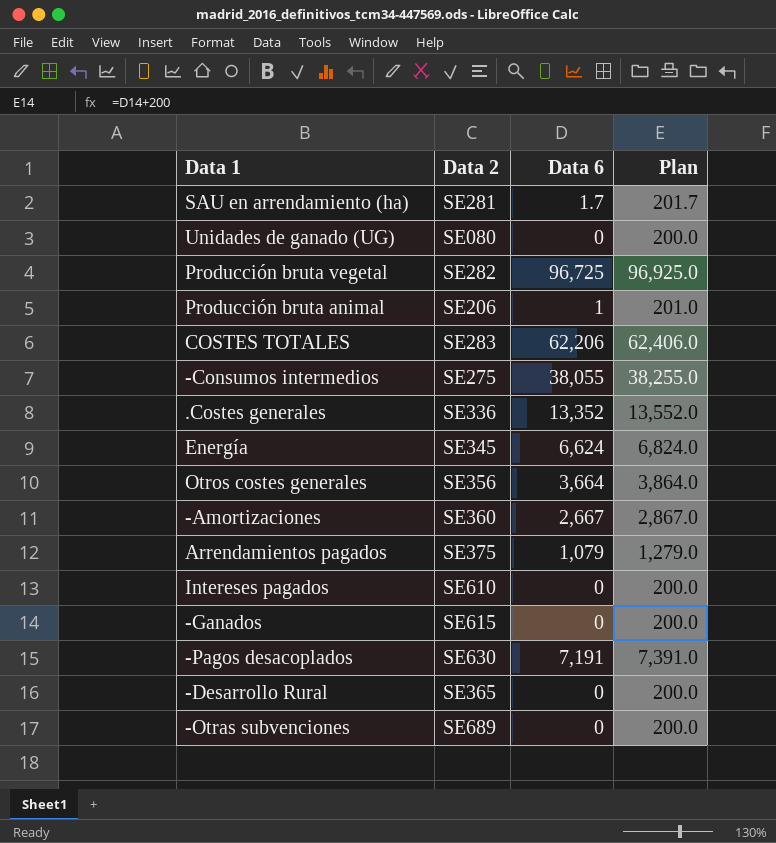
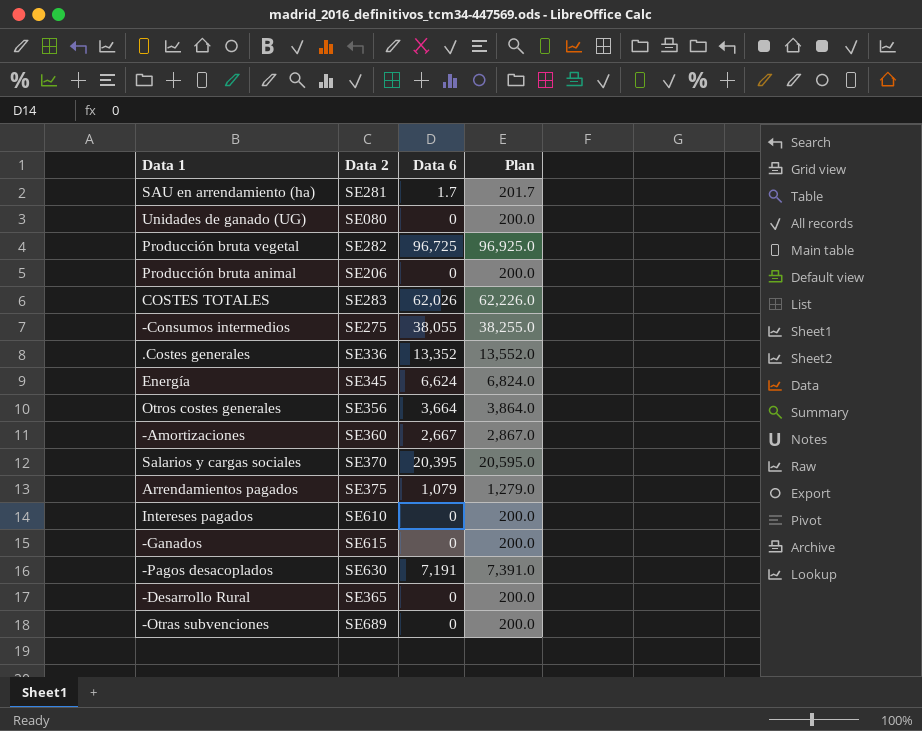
Producción bruta animal | Data 6: 1 -> 0
Producción bruta animal | Plan: 201.0 -> 200.0
COSTES TOTALES | Data 6: 62,206 -> 62,026
COSTES TOTALES | Plan: 62,406.0 -> 62,226.0
row Salarios y cargas sociales: none -> SE370 | 20,395 | 20,595.0

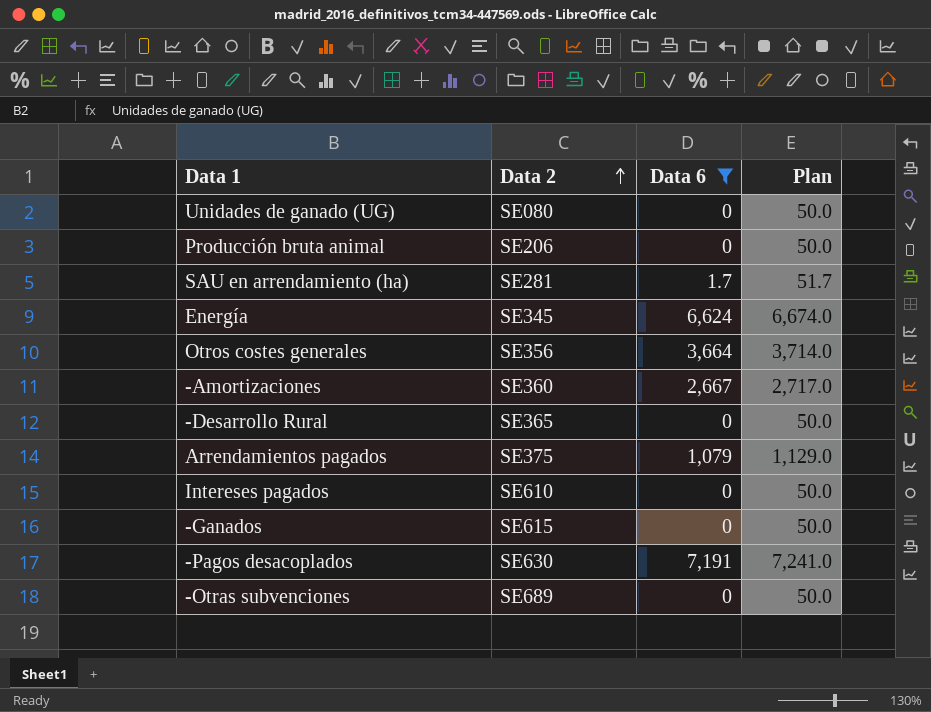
filter: none -> Data 6 <= 7,191
row order: none -> Data 2 ascending
column Plan | formula: [Data 6] + 200 -> [Data 6] + 50

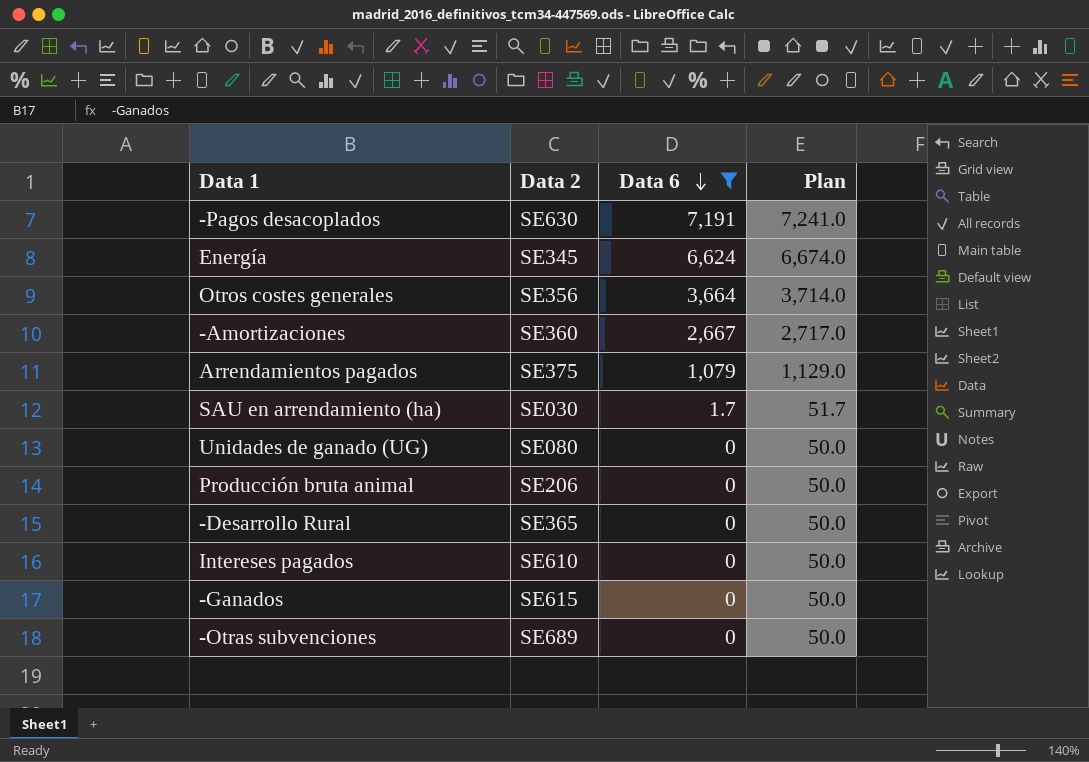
row order: Data 2 ascending -> Data 6 descending
SAU en arrendamiento (ha) | Data 2: SE281 -> SE030

